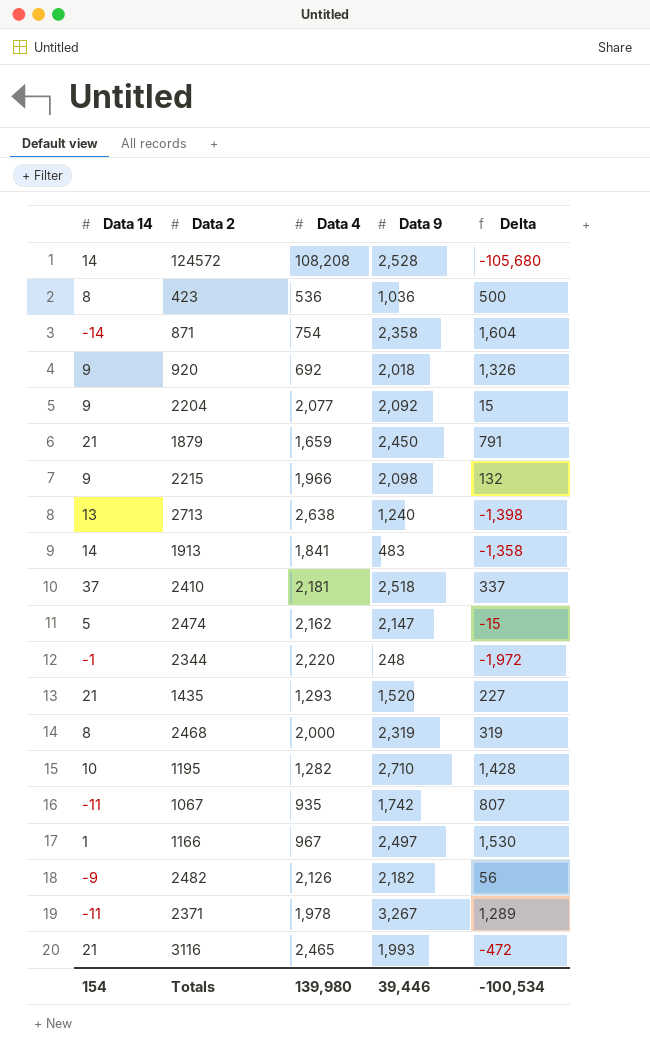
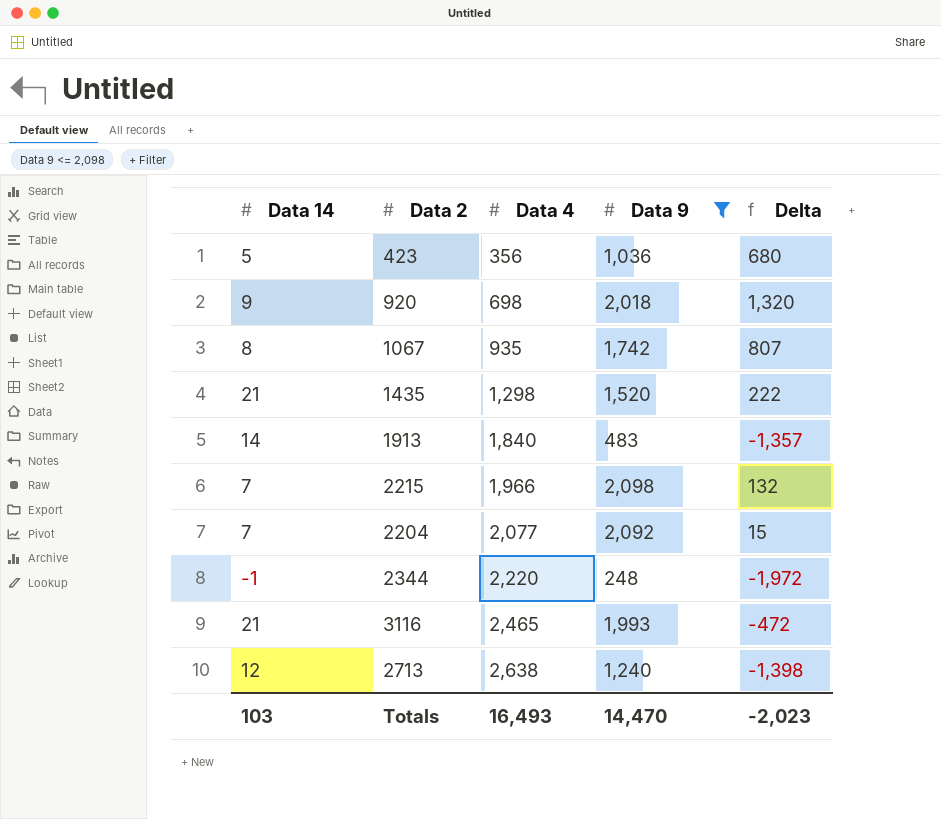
filter: none -> Data 9 <= 2,098
row order: none -> Data 4 ascending
423 | Data 14: 8 -> 5
423 | Data 4: 536 -> 356
423 | Delta: 500 -> 680
920 | Data 4: 692 -> 698
920 | Delta: 1,326 -> 1,320
1067 | Data 14: -11 -> 8
1435 | Data 4: 1,293 -> 1,298
1435 | Delta: 227 -> 222
1913 | Data 4: 1,841 -> 1,840
1913 | Delta: -1,358 -> -1,357
2215 | Data 14: 9 -> 7
2204 | Data 14: 9 -> 7
2713 | Data 14: 13 -> 12
Totals | Data 14: 154 -> 103
Totals | Data 4: 139,980 -> 16,493
Totals | Data 9: 39,446 -> 14,470
Totals | Delta: -100,534 -> -2,023

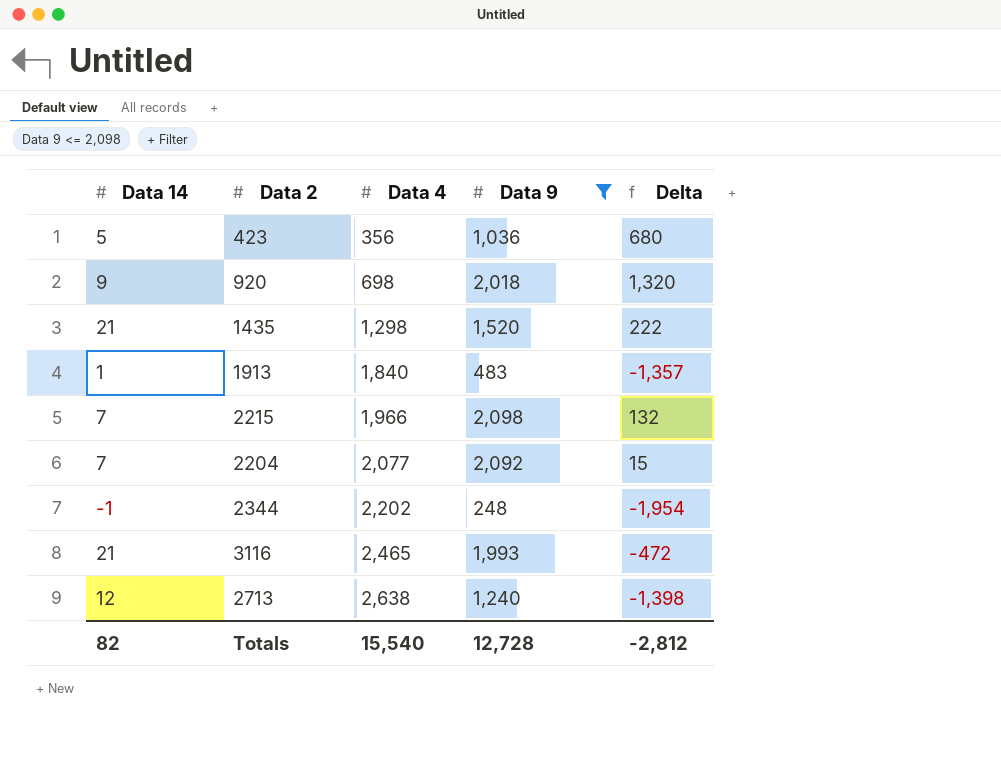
row 1067: 8 | 935 | 1,742 | 807 -> none
1913 | Data 14: 14 -> 1
2344 | Data 4: 2,220 -> 2,202
2344 | Delta: -1,972 -> -1,954
Totals | Data 14: 103 -> 82
Totals | Data 4: 16,493 -> 15,540
Totals | Data 9: 14,470 -> 12,728
Totals | Delta: -2,023 -> -2,812

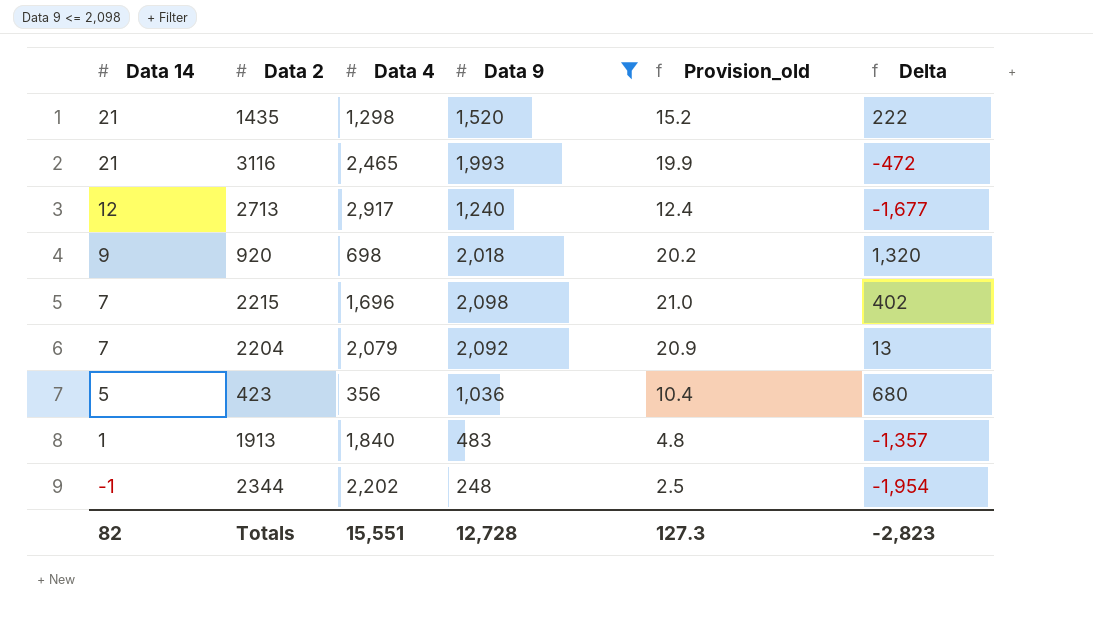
row order: Data 4 ascending -> Data 14 descending
column Provision_old | formula: none -> [Data 9] * 0.01
2713 | Data 4: 2,638 -> 2,917
2713 | Delta: -1,398 -> -1,677
2215 | Data 4: 1,966 -> 1,696
2215 | Delta: 132 -> 402
2204 | Data 4: 2,077 -> 2,079
2204 | Delta: 15 -> 13
Totals | Data 4: 15,540 -> 15,551
Totals | Delta: -2,812 -> -2,823

